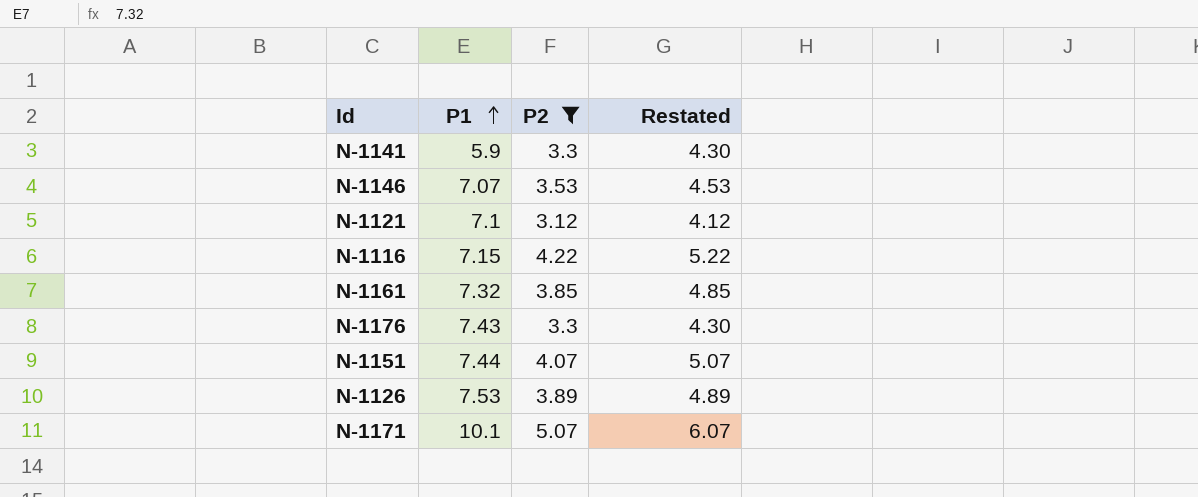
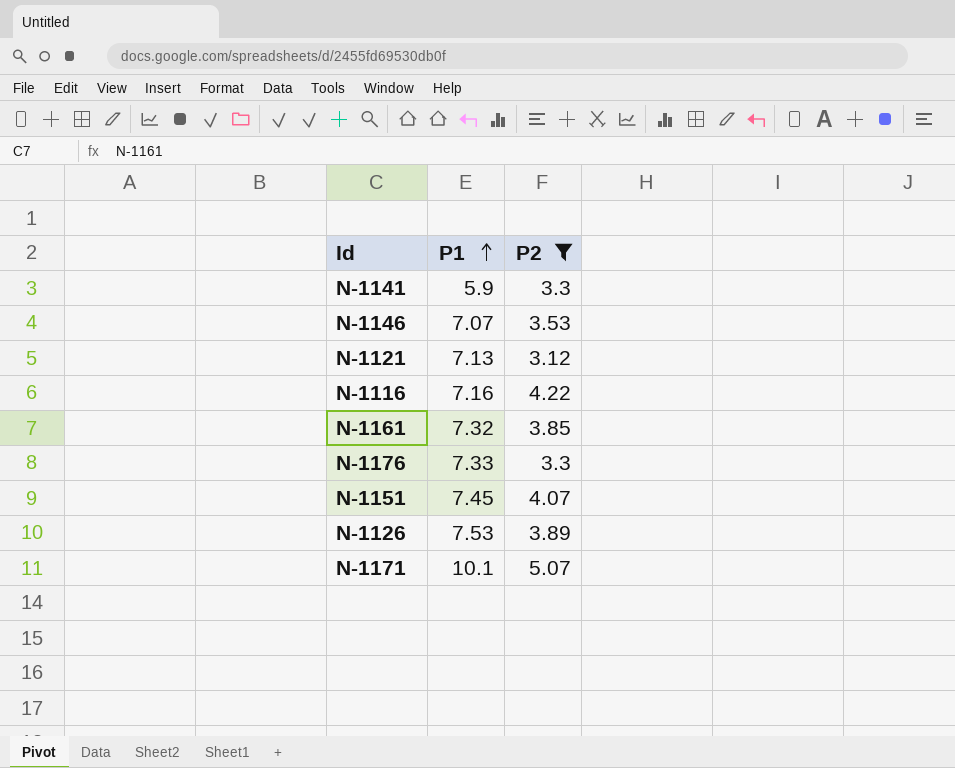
column Restated | formula: [P2] + 1 -> none
N-1121 | P1: 7.1 -> 7.13
N-1116 | P1: 7.15 -> 7.16
N-1176 | P1: 7.43 -> 7.33
N-1151 | P1: 7.44 -> 7.45

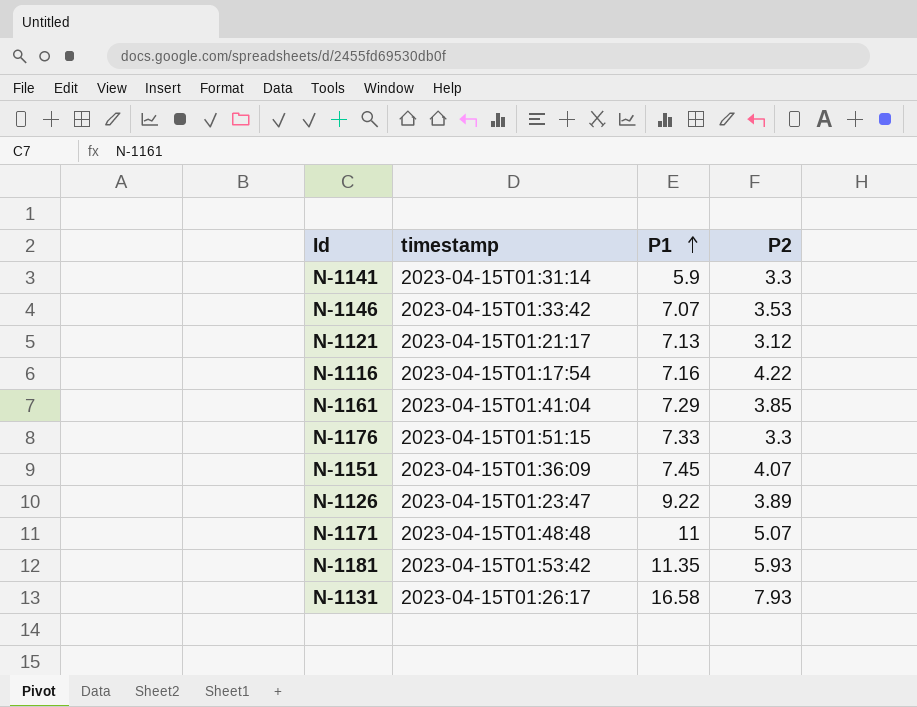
filter: P2 <= 5.07 -> none
column timestamp | position: none -> 2
N-1161 | P1: 7.32 -> 7.29
N-1126 | P1: 7.53 -> 9.22
N-1171 | P1: 10.1 -> 11

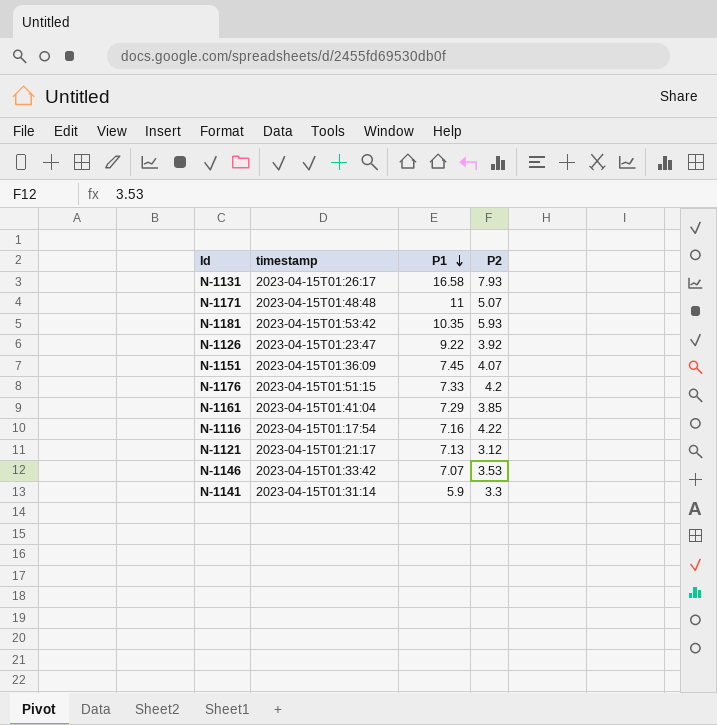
row order: P1 ascending -> P1 descending
N-1181 | P1: 11.35 -> 10.35
N-1126 | P2: 3.89 -> 3.92
N-1176 | P2: 3.3 -> 4.2

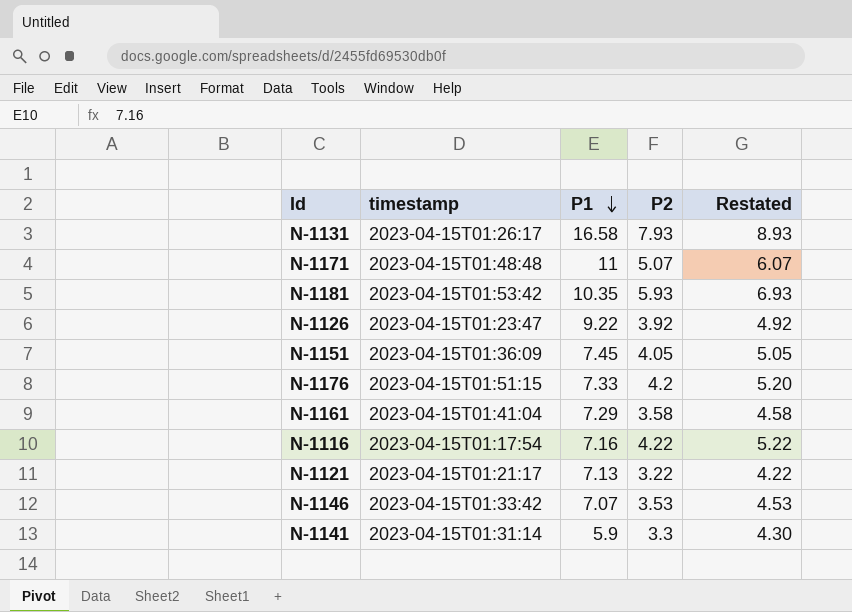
column Restated | formula: none -> [P2] + 1
N-1151 | P2: 4.07 -> 4.05
N-1161 | P2: 3.85 -> 3.58
N-1121 | P2: 3.12 -> 3.22

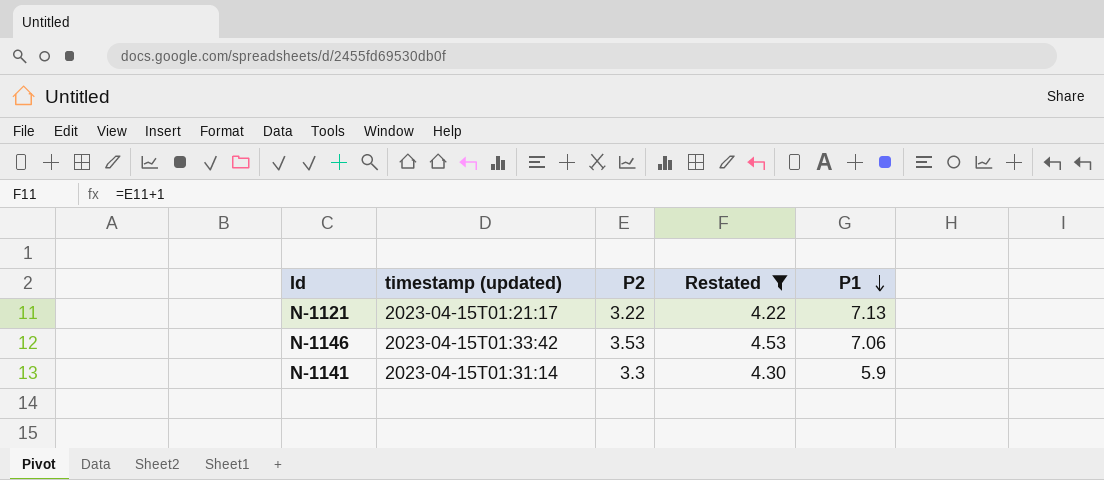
filter: none -> Restated <= 4.53
column name: timestamp -> timestamp (updated)
column P1 | position: 3 -> 5
N-1146 | P1: 7.07 -> 7.06

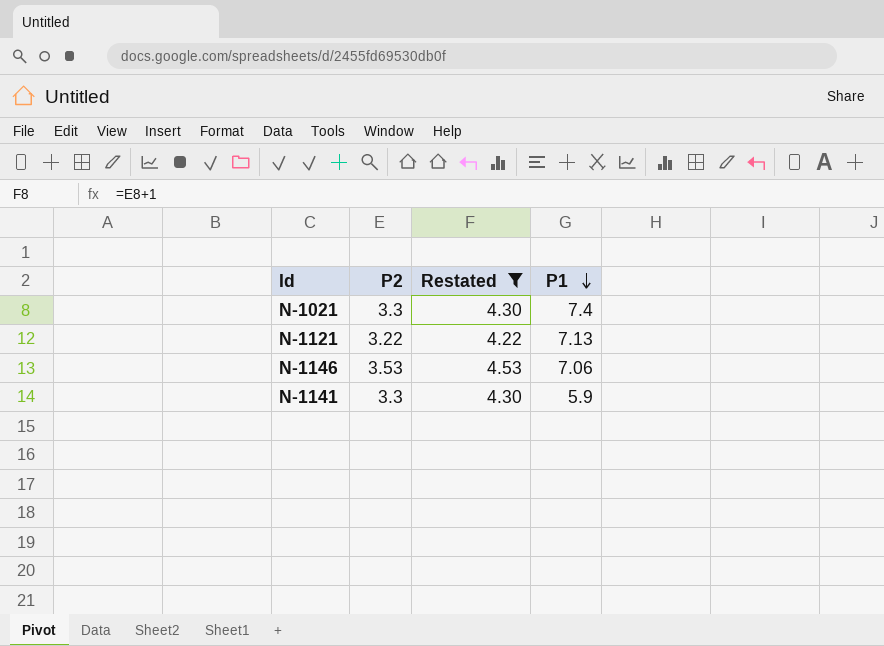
column timestamp (updated) | position: 2 -> none
row N-1021: none -> 3.3 | 4.30 | 7.4

